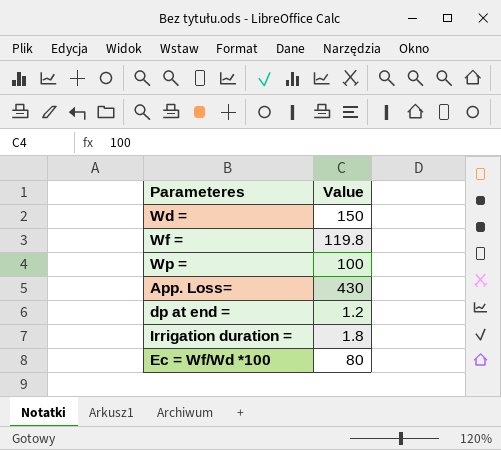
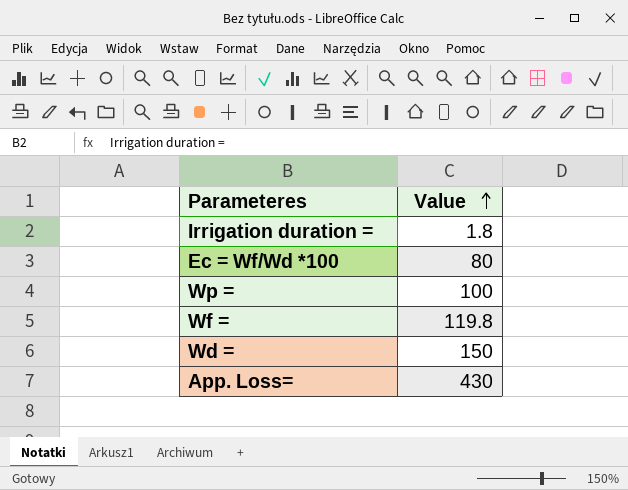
row order: none -> Value ascending
row dp at end =: 1.2 -> none

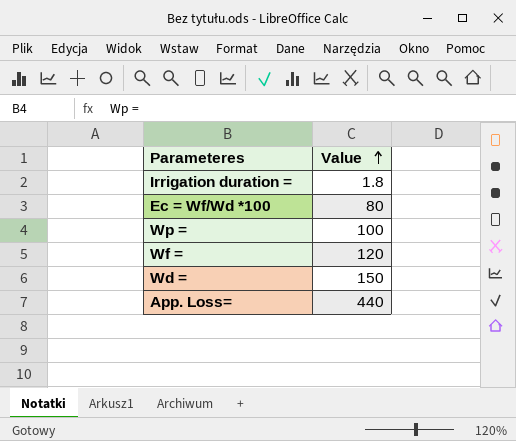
Wf = | Value: 119.8 -> 120
App. Loss= | Value: 430 -> 440

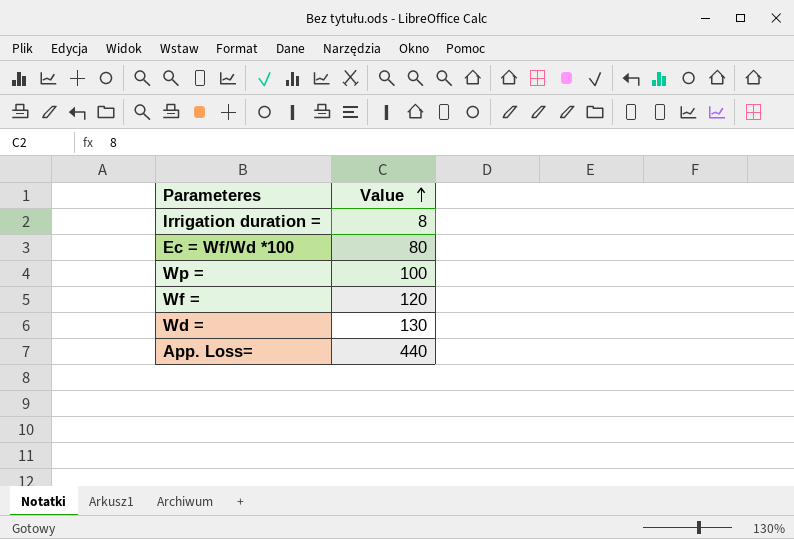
Irrigation duration = | Value: 1.8 -> 8
Wd = | Value: 150 -> 130

